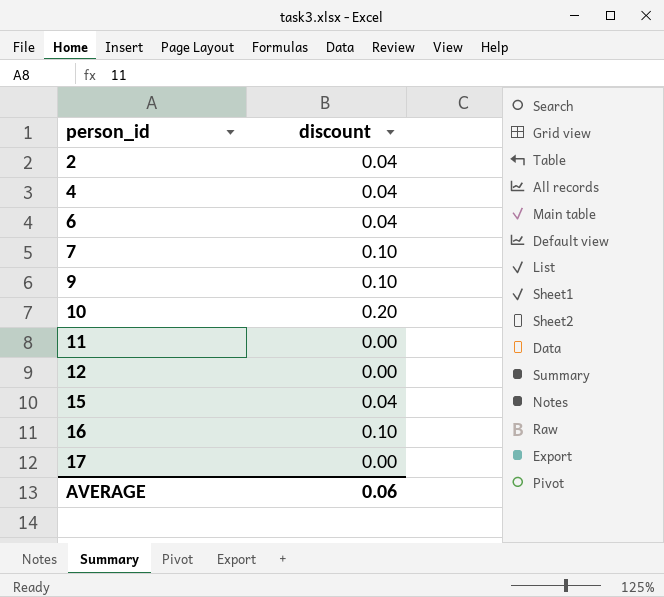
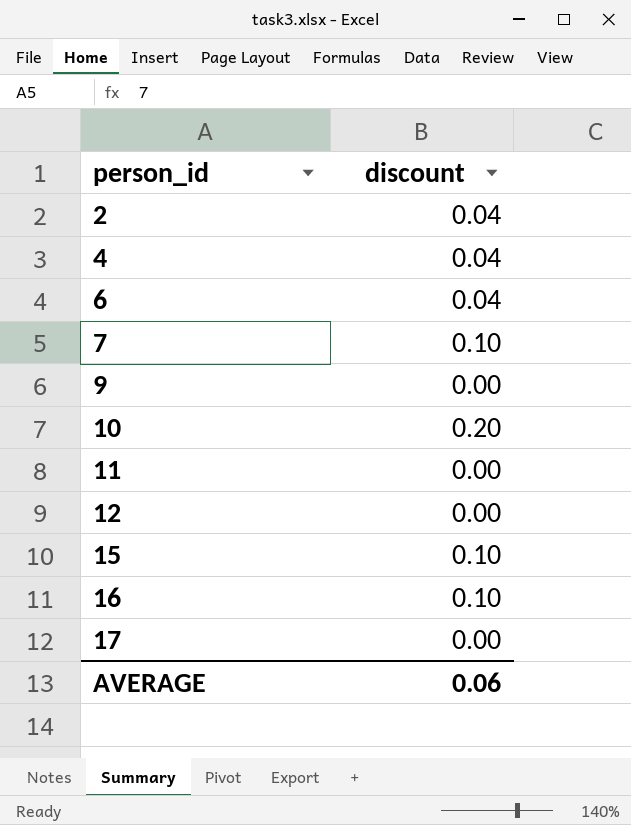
9 | discount: 0.10 -> 0.00
15 | discount: 0.04 -> 0.10

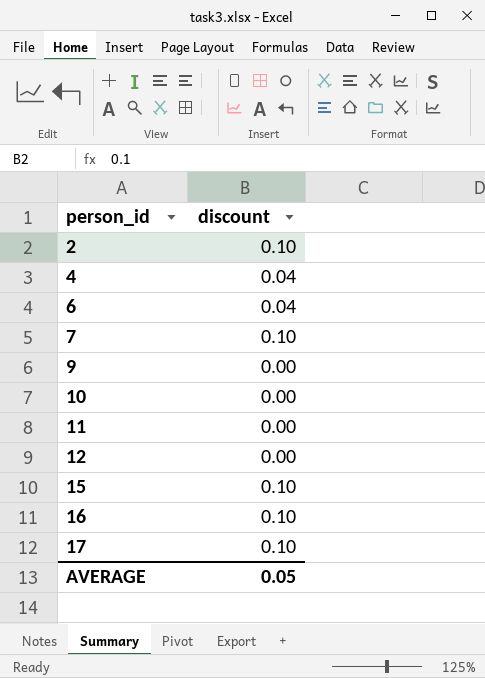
2 | discount: 0.04 -> 0.10
10 | discount: 0.20 -> 0.00
17 | discount: 0.00 -> 0.10
AVERAGE | discount: 0.06 -> 0.05

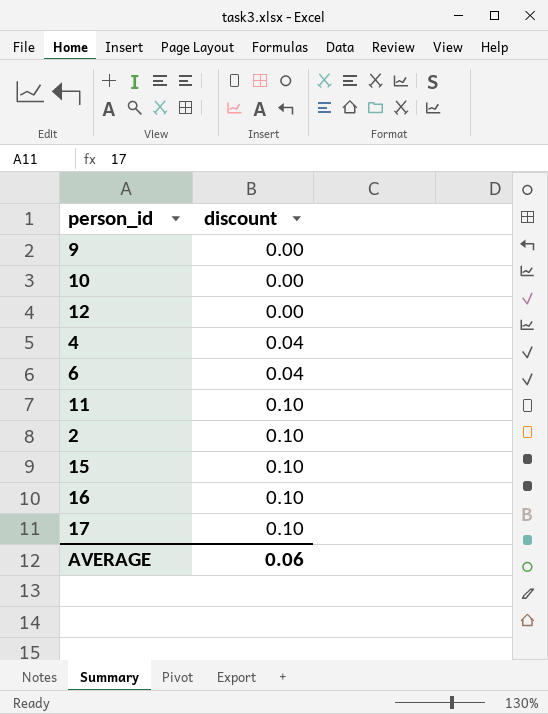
row order: person_id ascending -> discount ascending
row 7: 0.10 -> none
11 | discount: 0.00 -> 0.10
AVERAGE | discount: 0.05 -> 0.06

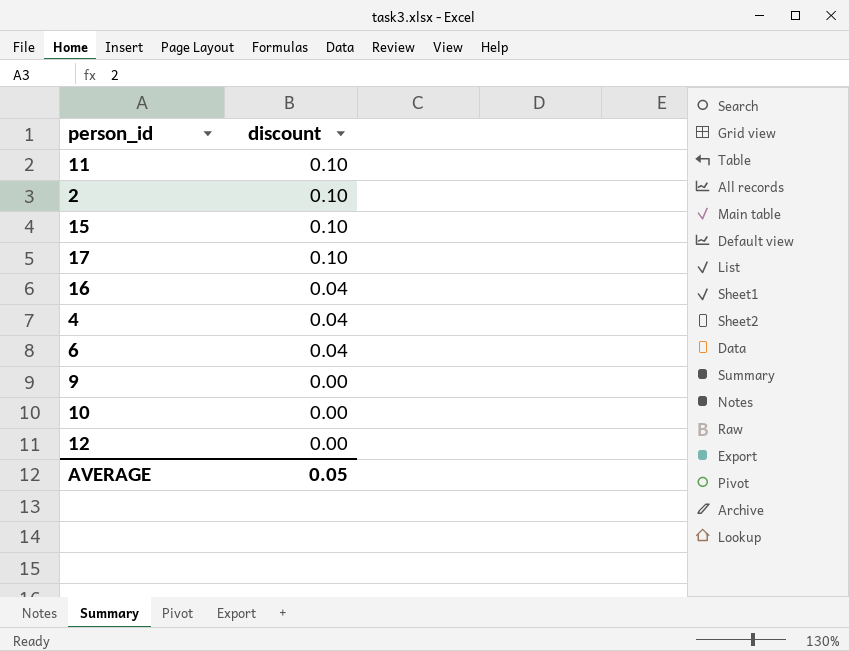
row order: discount ascending -> discount descending
16 | discount: 0.10 -> 0.04
AVERAGE | discount: 0.06 -> 0.05

